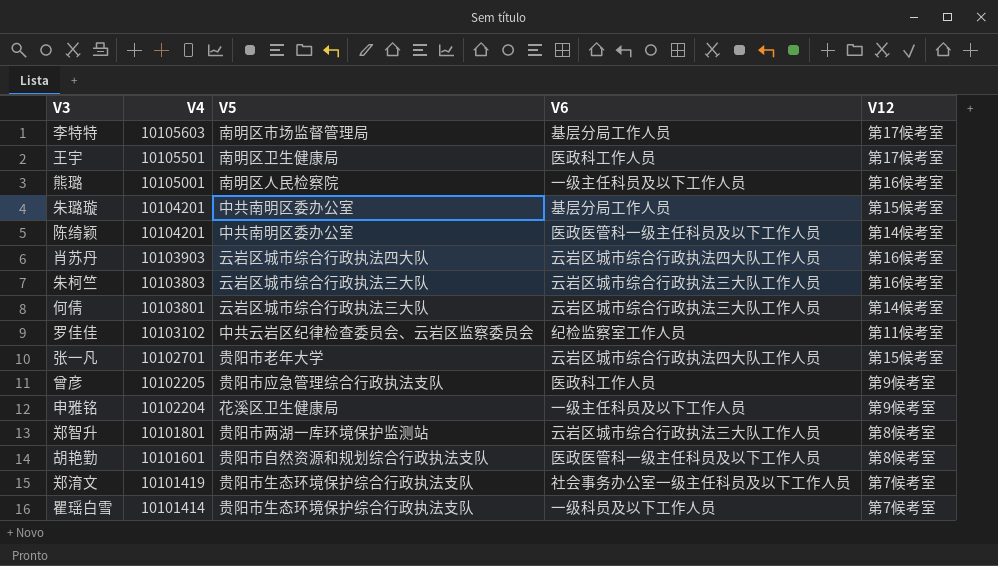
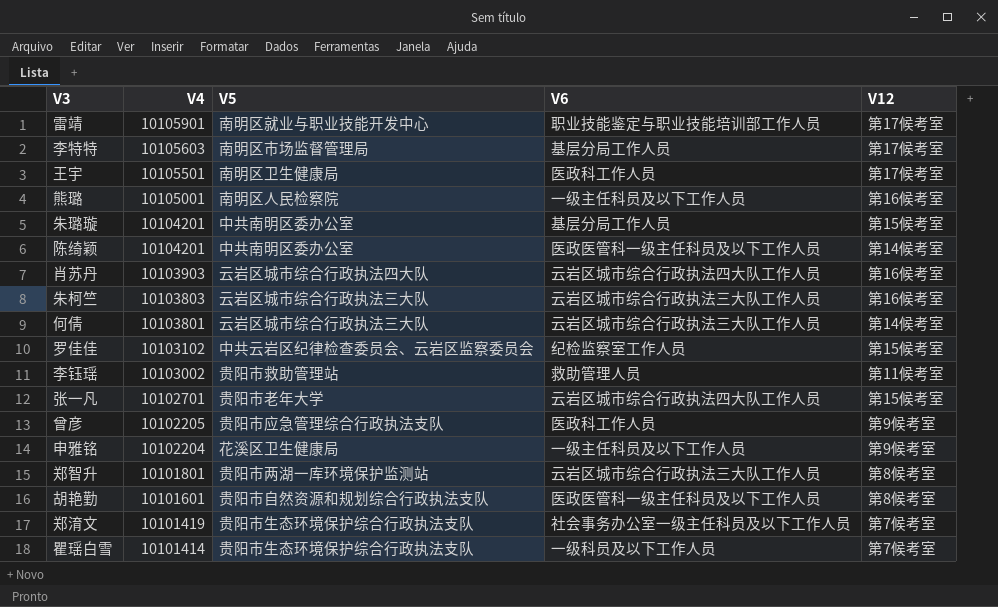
row 雷靖: none -> 10105901 | 南明区就业与职业技能开发中心 | 职业技能鉴定与职业技能培训部工作人员 | 第17候考室
罗佳佳 | V12: 第11候考室 -> 第15候考室
row 李钰瑶: none -> 10103002 | 贵阳市救助管理站 | 救助管理人员 | 第11候考室

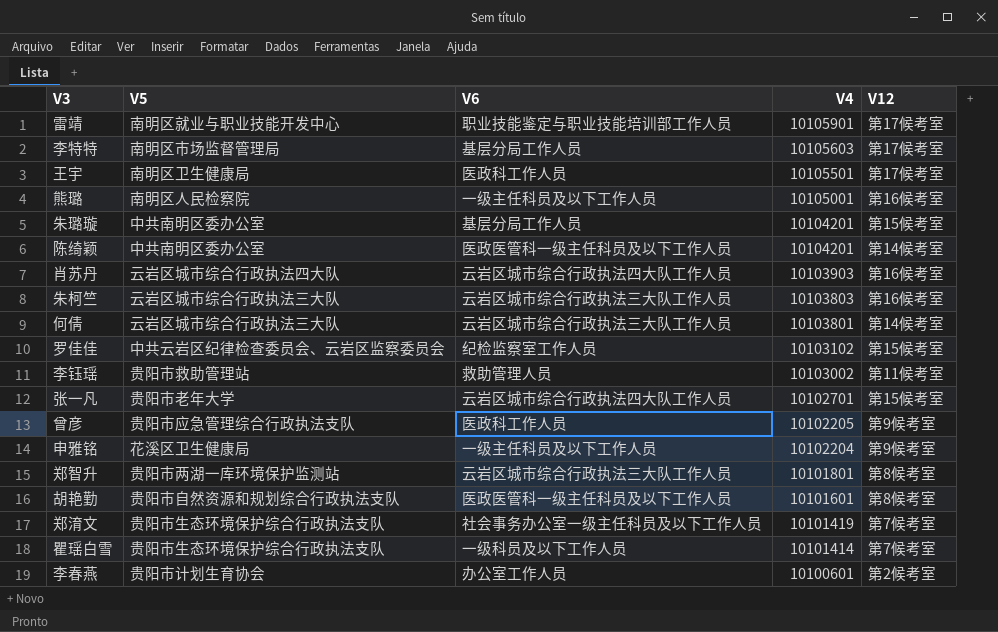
column V4 | position: 2 -> 4
row 李春燕: none -> 贵阳市计划生育协会 | 办公室工作人员 | 10100601 | 第2候考室

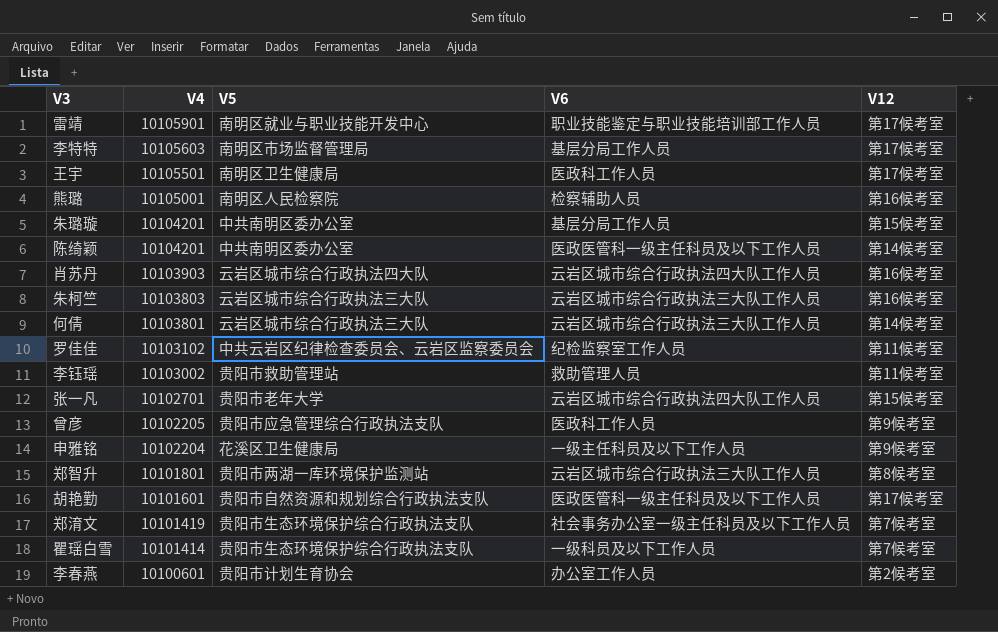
column V4 | position: 4 -> 2
熊璐 | V6: 一级主任科员及以下工作人员 -> 检察辅助人员
罗佳佳 | V12: 第15候考室 -> 第11候考室
胡艳勤 | V12: 第8候考室 -> 第17候考室

